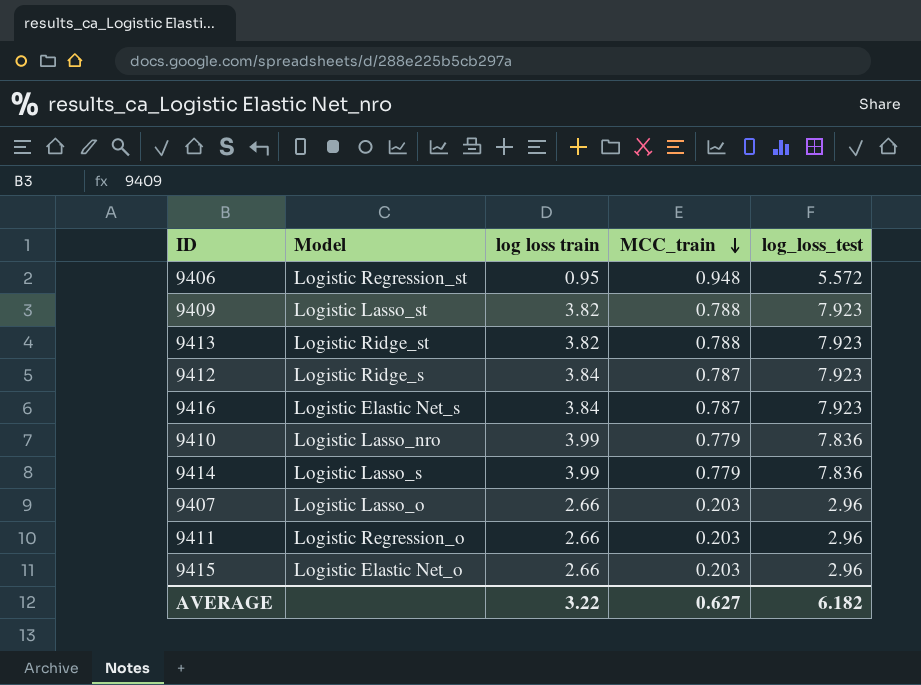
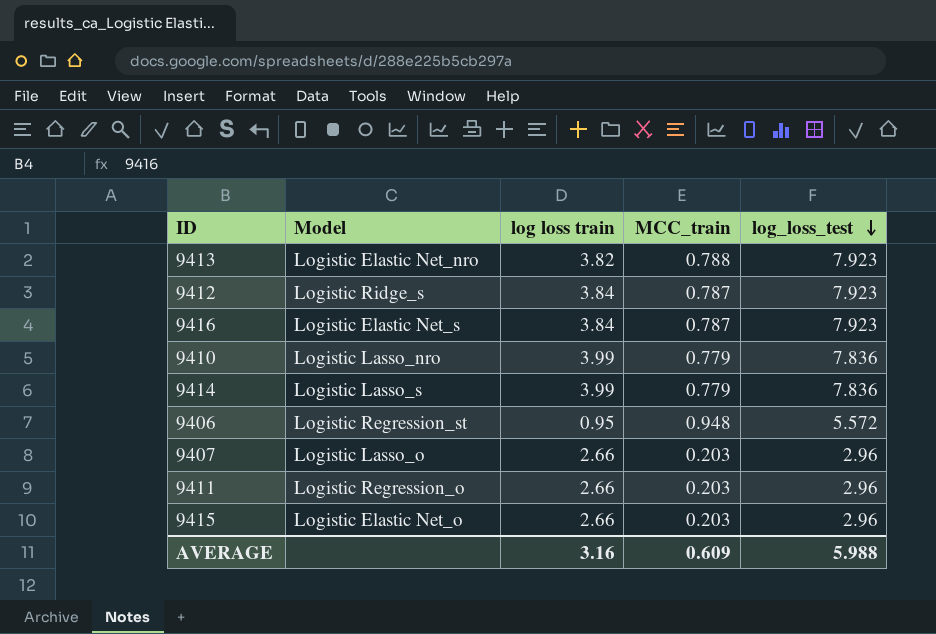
row order: MCC_train descending -> log_loss_test descending
row 9409: Logistic Lasso_st | 3.82 | 0.788 | 7.923 -> none
9413 | Model: Logistic Ridge_st -> Logistic Elastic Net_nro
AVERAGE | log loss train: 3.22 -> 3.16
AVERAGE | MCC_train: 0.627 -> 0.609
AVERAGE | log_loss_test: 6.182 -> 5.988

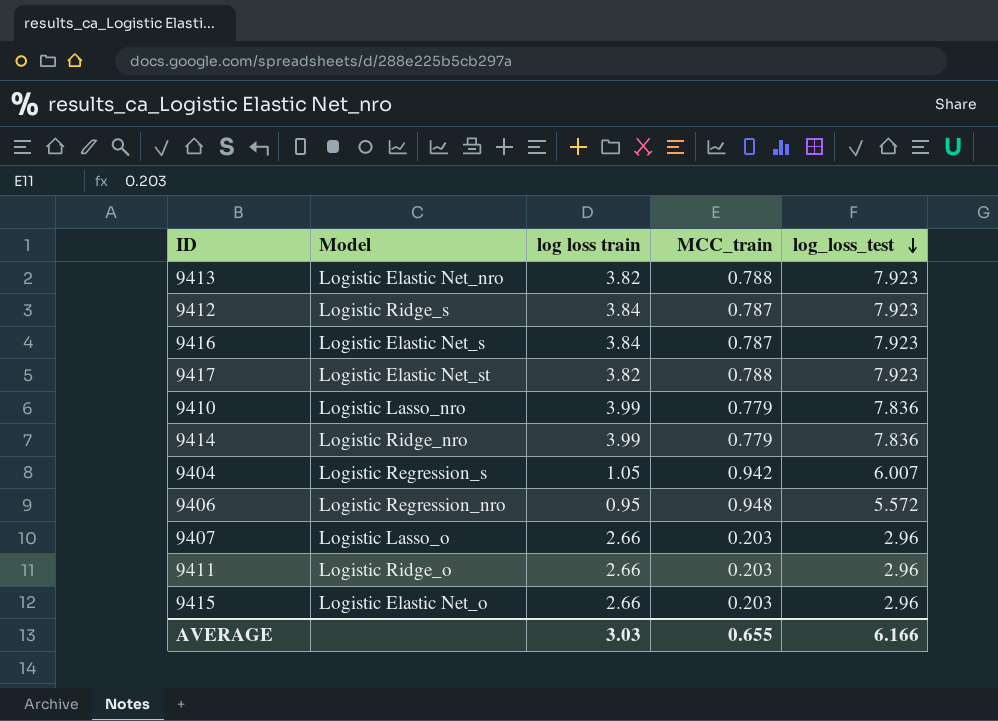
row 9417: none -> Logistic Elastic Net_st | 3.82 | 0.788 | 7.923
9414 | Model: Logistic Lasso_s -> Logistic Ridge_nro
row 9404: none -> Logistic Regression_s | 1.05 | 0.942 | 6.007
9406 | Model: Logistic Regression_st -> Logistic Regression_nro
9411 | Model: Logistic Regression_o -> Logistic Ridge_o
AVERAGE | log loss train: 3.16 -> 3.03
AVERAGE | MCC_train: 0.609 -> 0.655
AVERAGE | log_loss_test: 5.988 -> 6.166

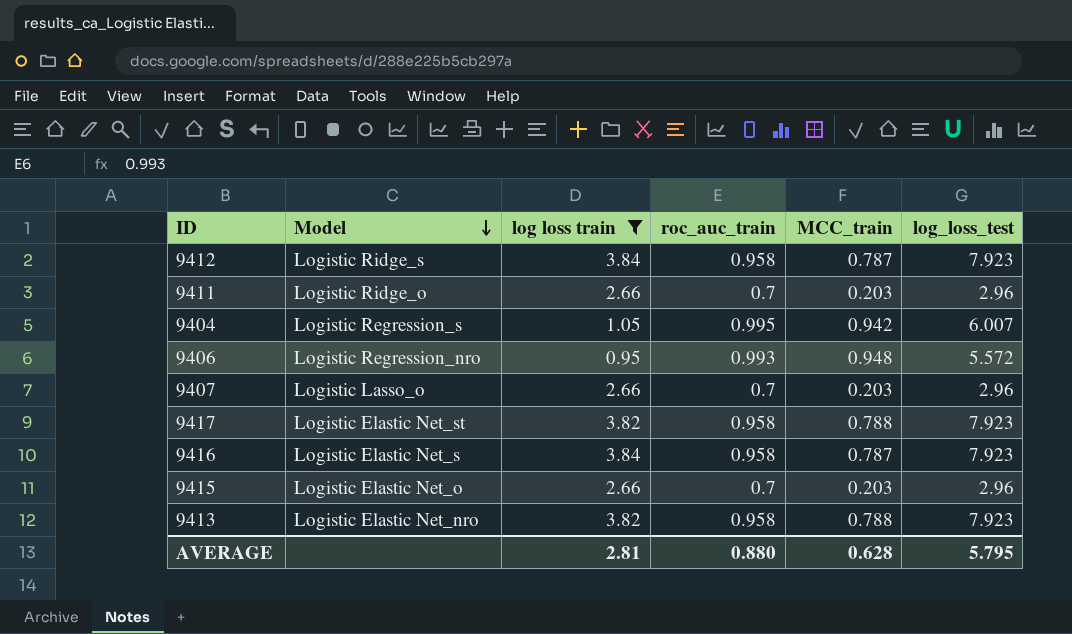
filter: none -> log loss train != 3.99
row order: log_loss_test descending -> Model descending
column roc_auc_train | position: none -> 4
AVERAGE | log loss train: 3.03 -> 2.81
AVERAGE | MCC_train: 0.655 -> 0.628
AVERAGE | log_loss_test: 6.166 -> 5.795

